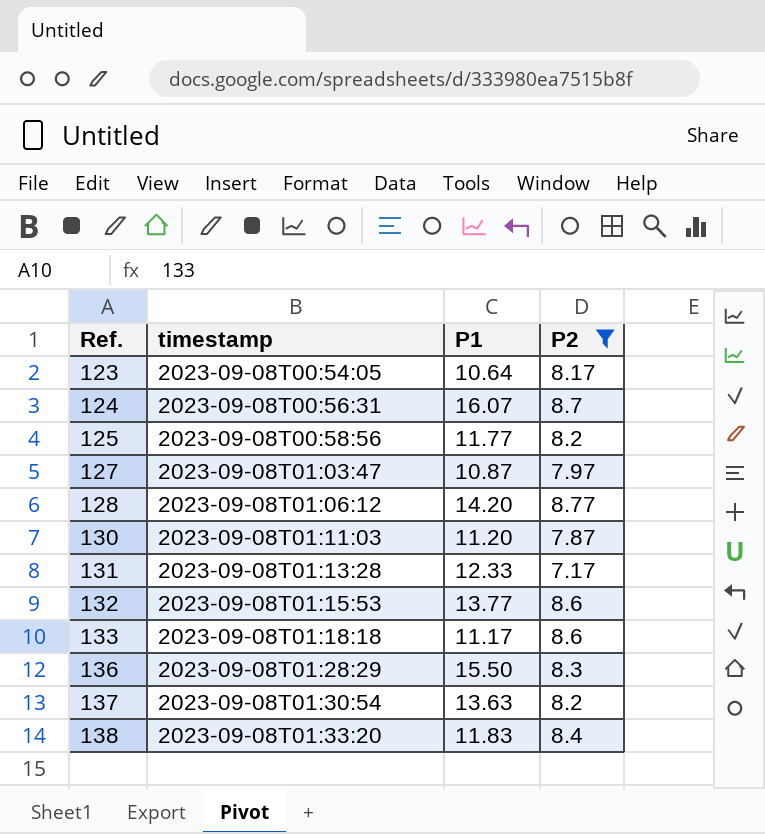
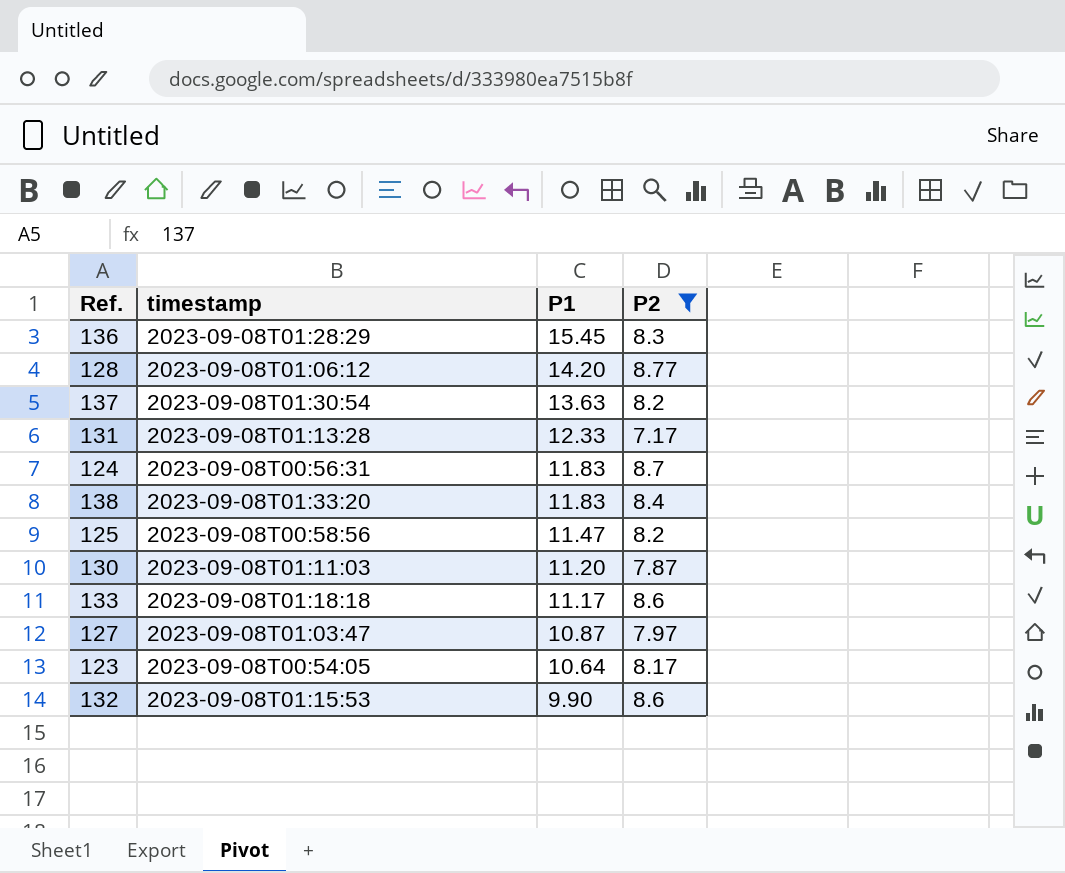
row order: Ref. ascending -> P1 descending
136 | P1: 15.50 -> 15.45
124 | P1: 16.07 -> 11.83
125 | P1: 11.77 -> 11.47
132 | P1: 13.77 -> 9.90

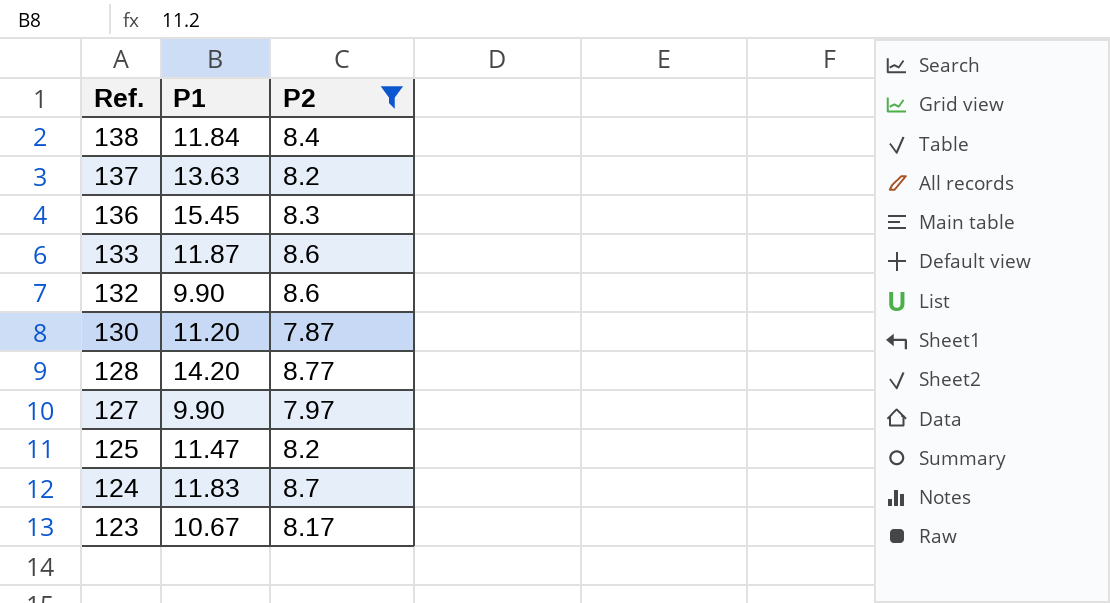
row order: P1 descending -> Ref. descending
column timestamp | position: 2 -> none
row 131: 2023-09-08T01:13:28 | 12.33 | 7.17 -> none
138 | P1: 11.83 -> 11.84
133 | P1: 11.17 -> 11.87
127 | P1: 10.87 -> 9.90
123 | P1: 10.64 -> 10.67

